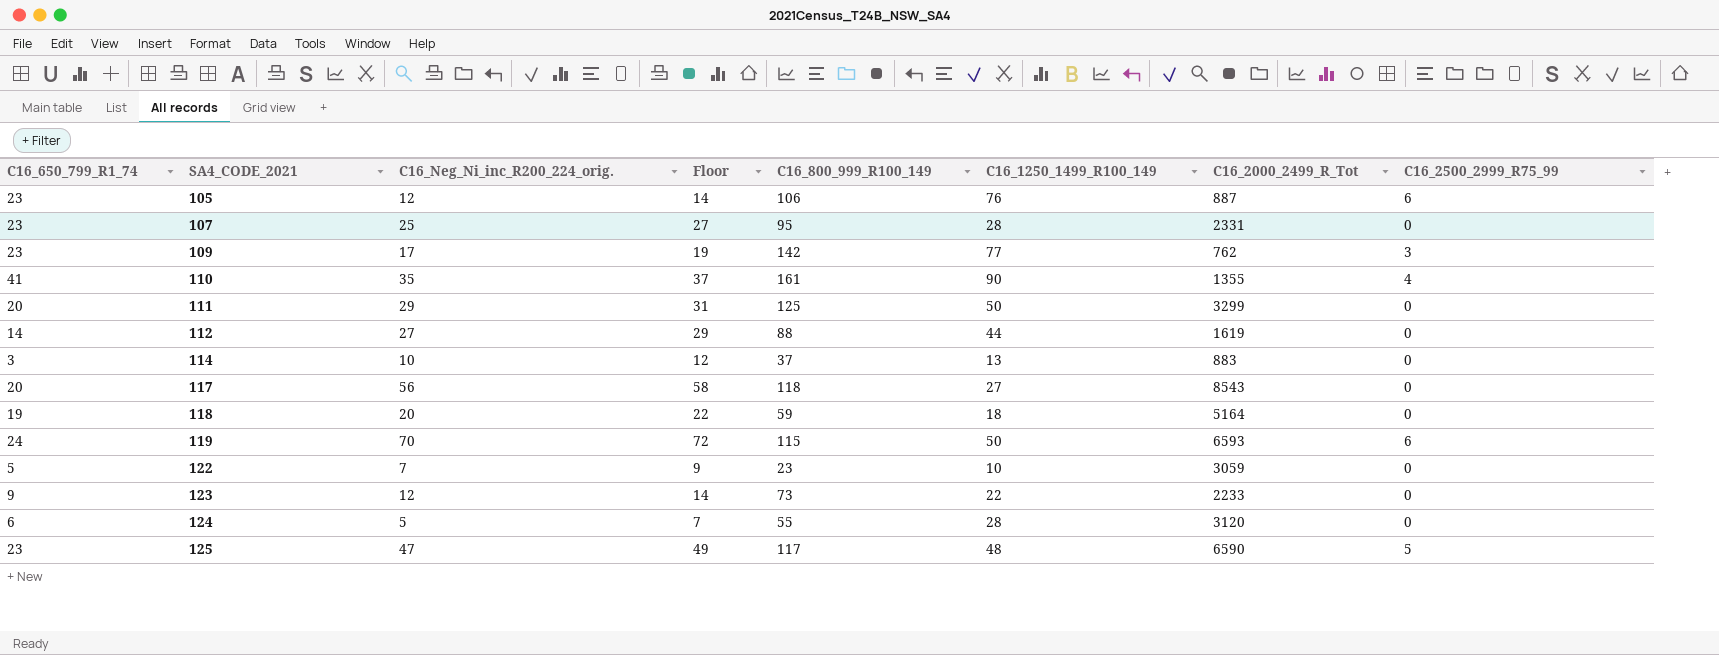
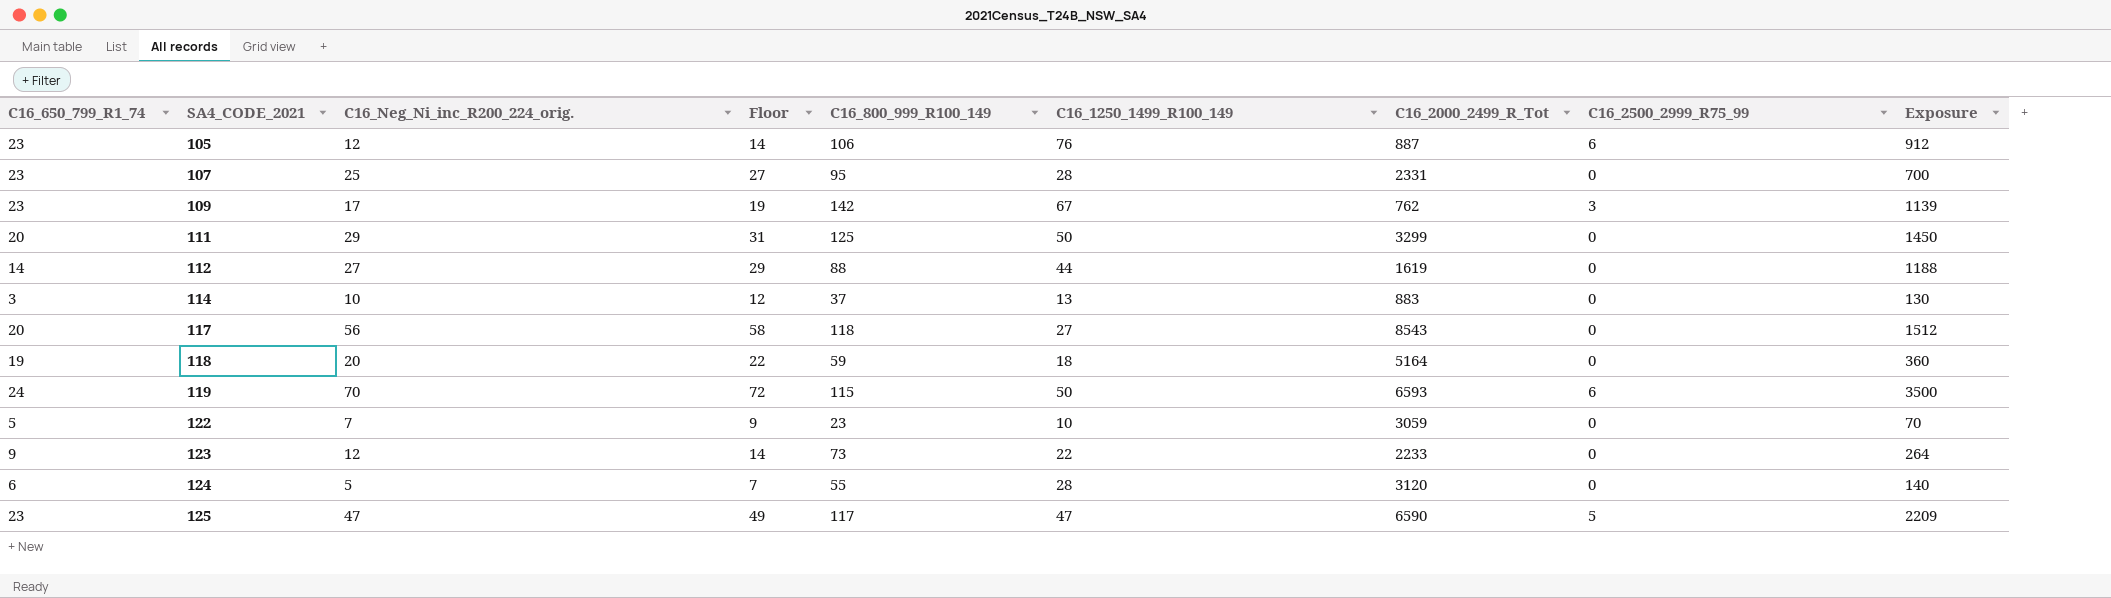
column Exposure | formula: none -> [C16_Neg_Ni_inc_R200_224_orig.] * [C16_1250_1499_R100_149]
row 110: 41 | 35 | 37 | 161 | 90 | 1355 | 4 -> none
109 | C16_1250_1499_R100_149: 77 -> 67
125 | C16_1250_1499_R100_149: 48 -> 47

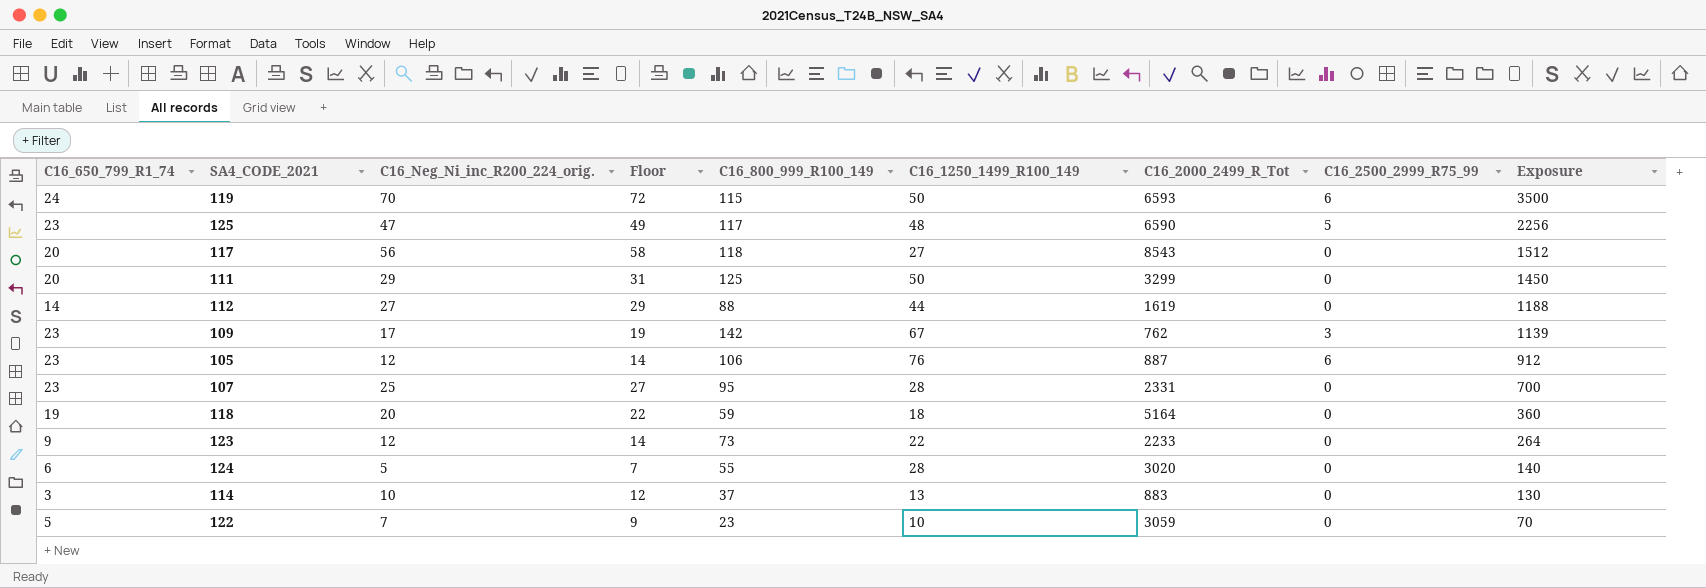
row order: SA4_CODE_2021 ascending -> Exposure descending
125 | C16_1250_1499_R100_149: 47 -> 48
125 | Exposure: 2209 -> 2256
124 | C16_2000_2499_R_Tot: 3120 -> 3020

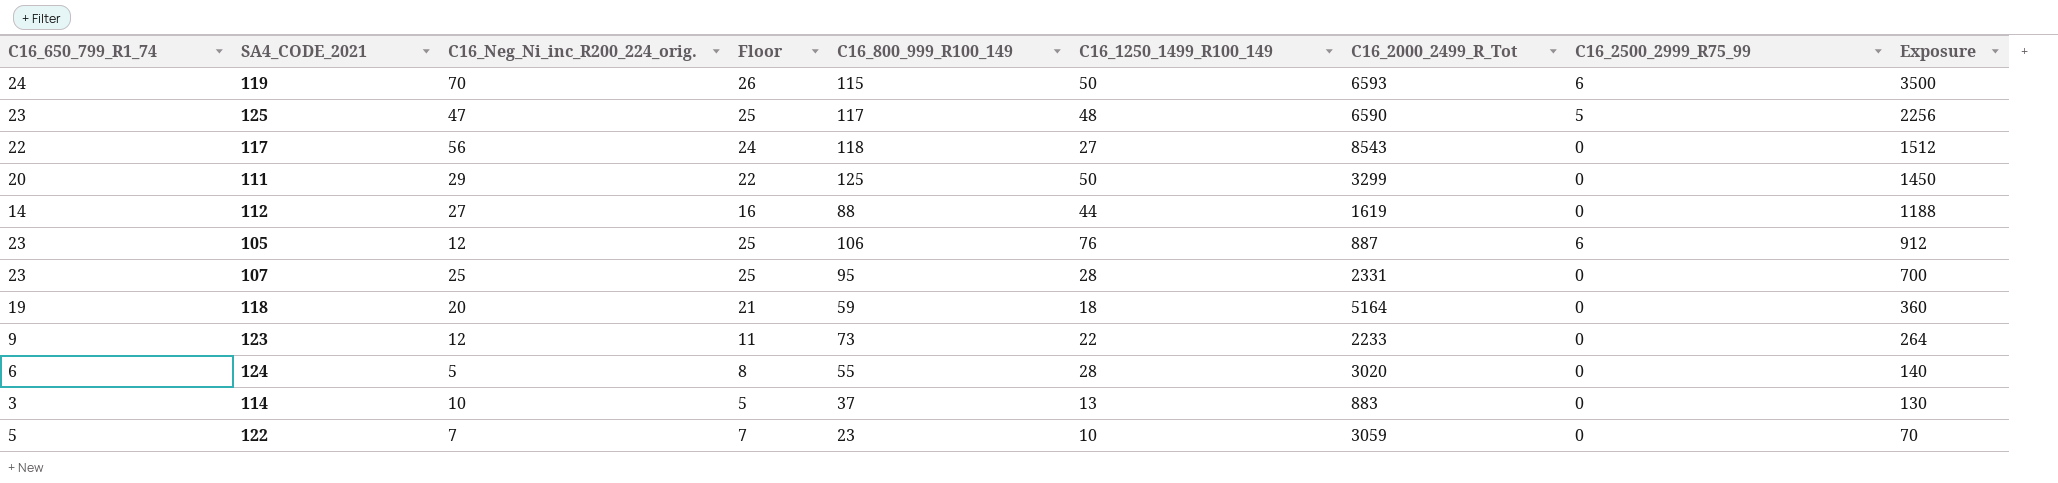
column Floor | formula: [C16_Neg_Ni_inc_R200_224_orig.] + 2 -> [C16_650_799_R1_74] + 2
row 109: 23 | 17 | 19 | 142 | 67 | 762 | 3 | 1139 -> none
117 | C16_650_799_R1_74: 20 -> 22

